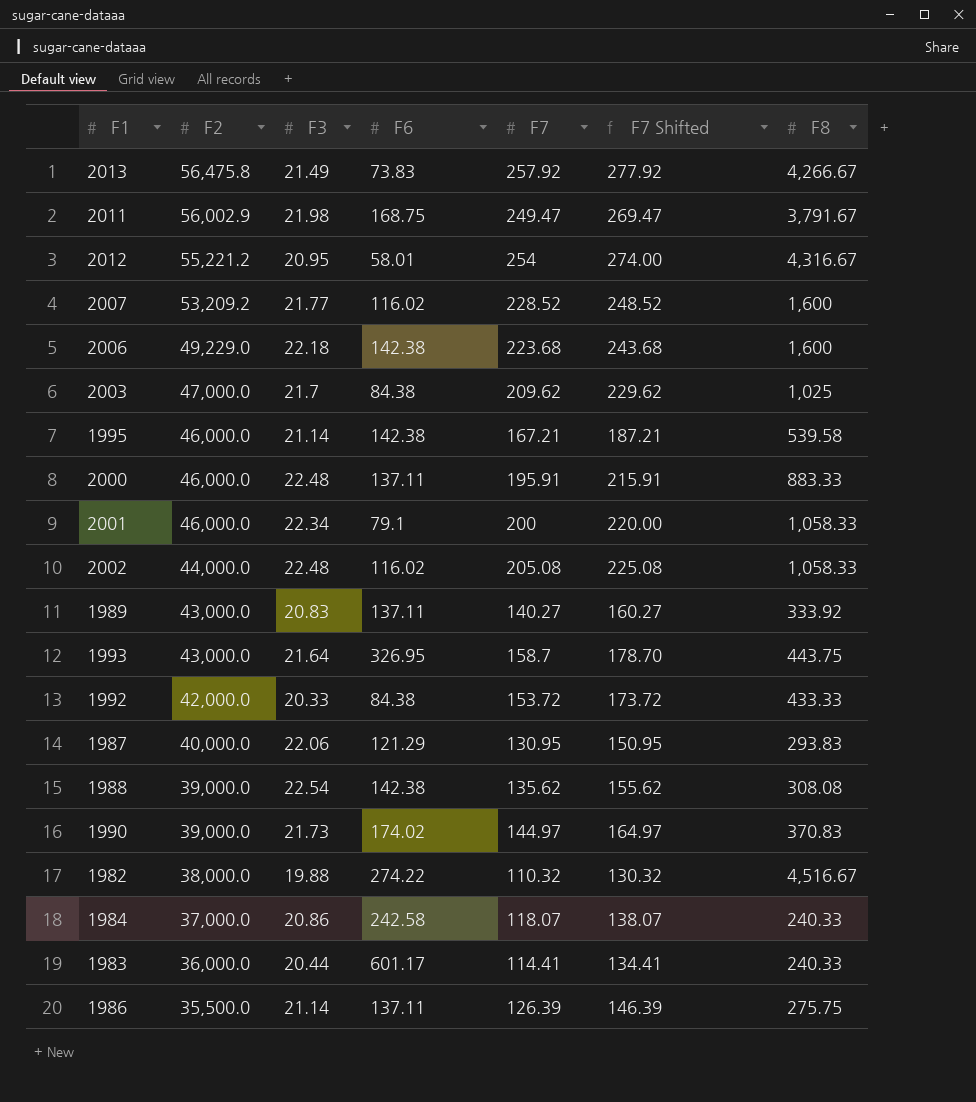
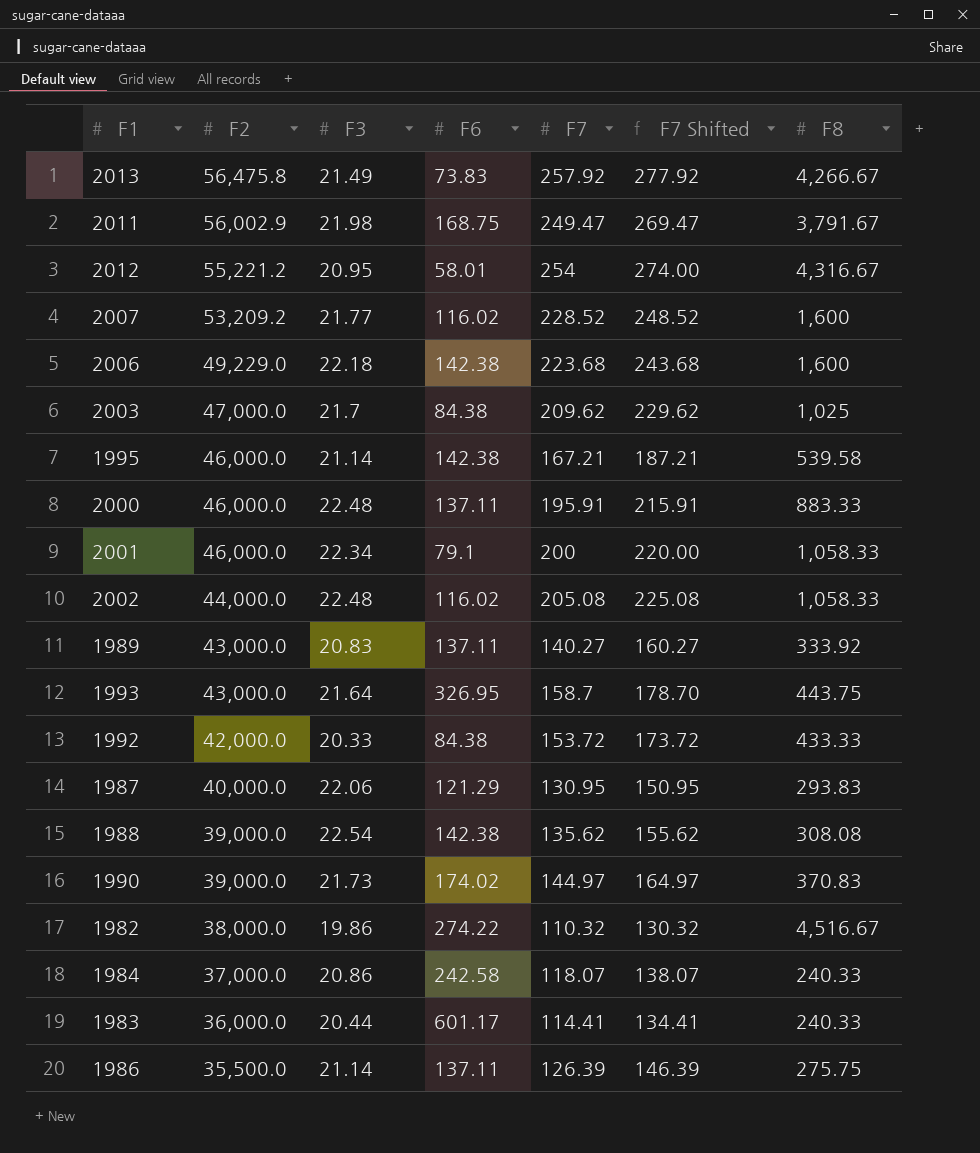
1982 | F3: 19.88 -> 19.86

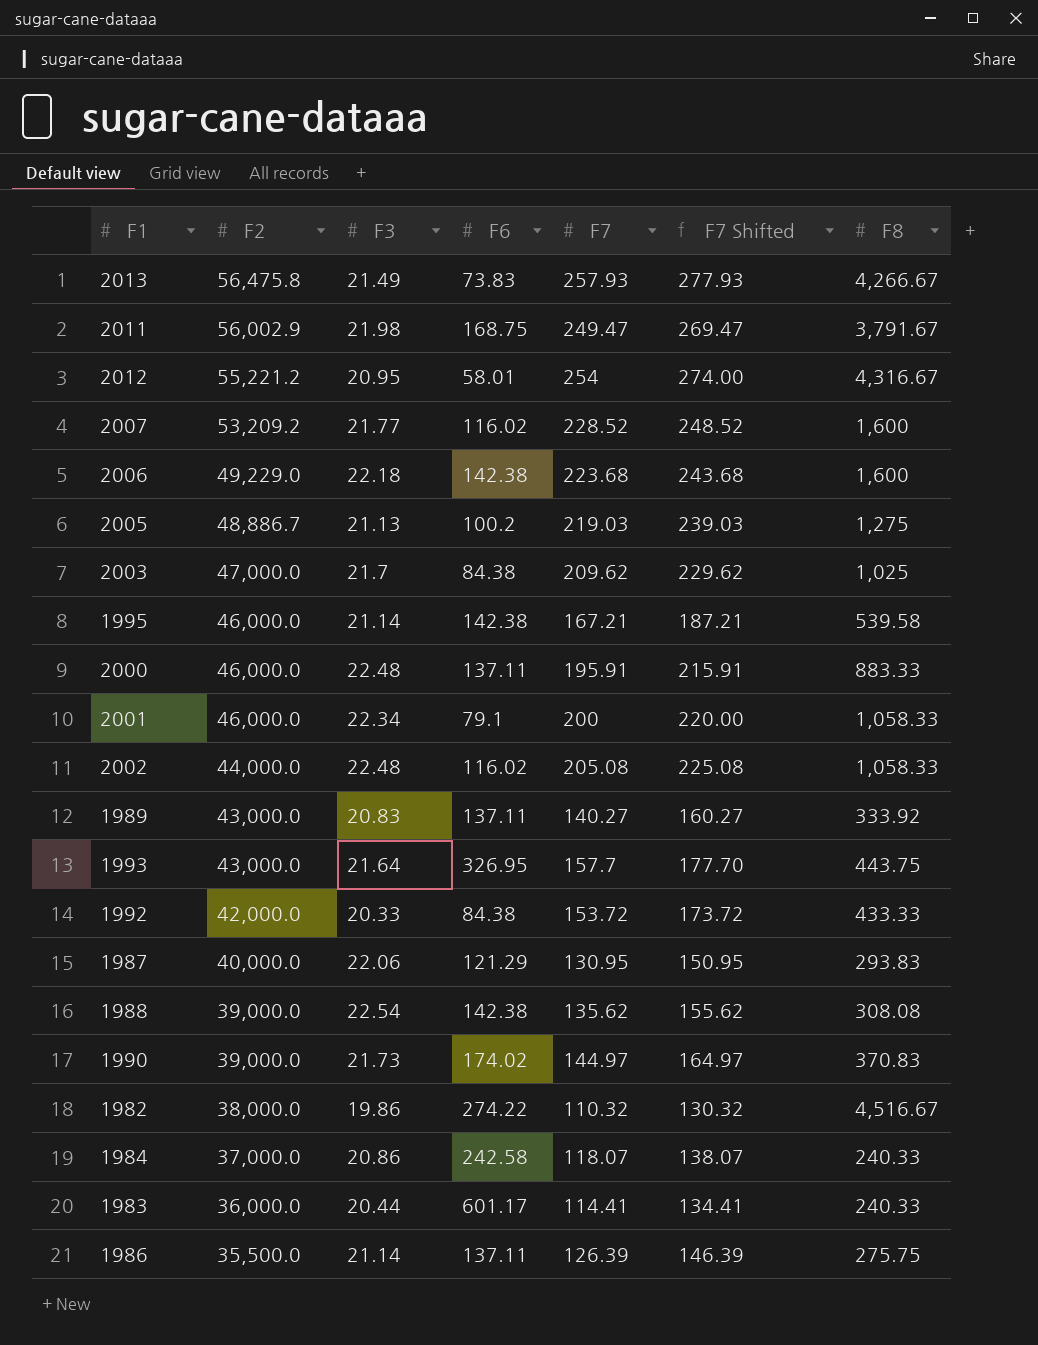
2013 | F7: 257.92 -> 257.93
2013 | F7 Shifted: 277.92 -> 277.93
row 2005: none -> 48,886.7 | 21.13 | 100.2 | 219.03 | 239.03 | 1,275
1993 | F7: 158.7 -> 157.7
1993 | F7 Shifted: 178.70 -> 177.70

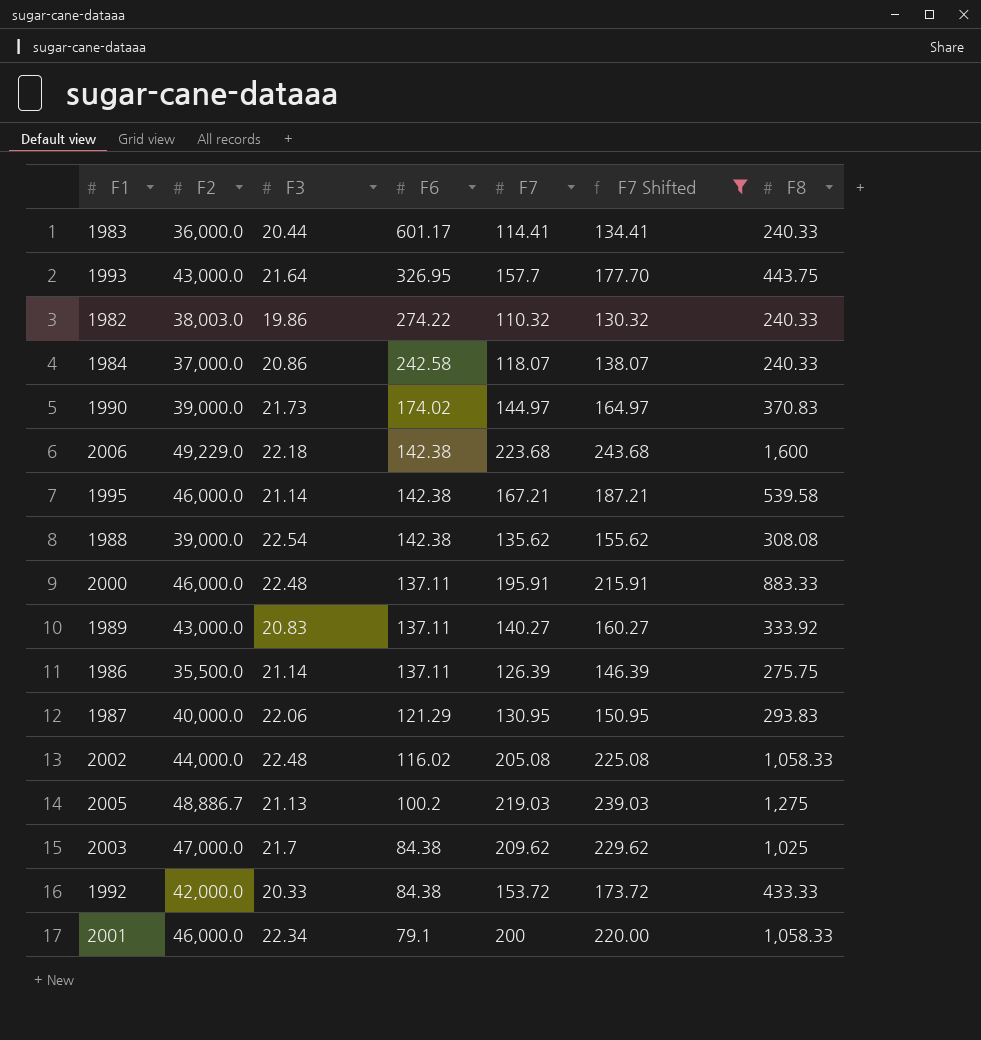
filter: none -> F7 Shifted <= 243.68
row order: F2 descending -> F6 descending
1982 | F2: 38,000.0 -> 38,003.0
1982 | F8: 4,516.67 -> 240.33

